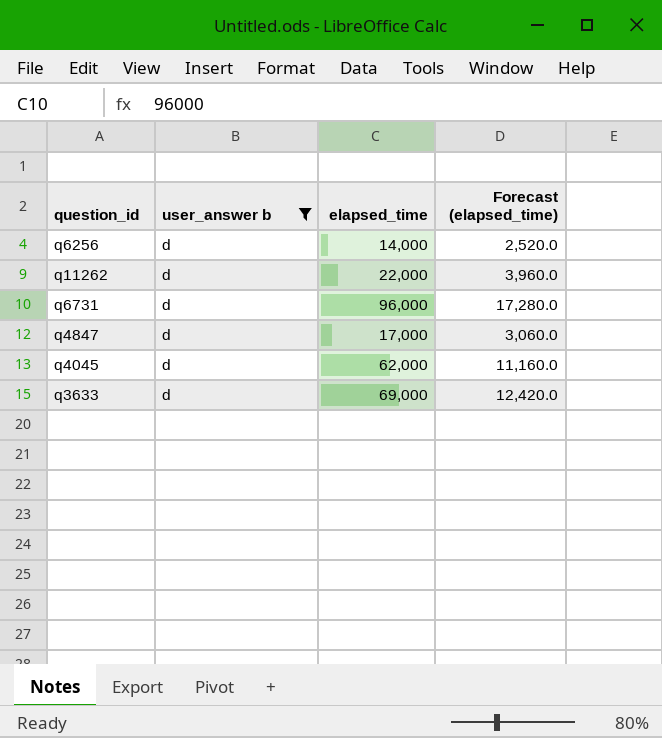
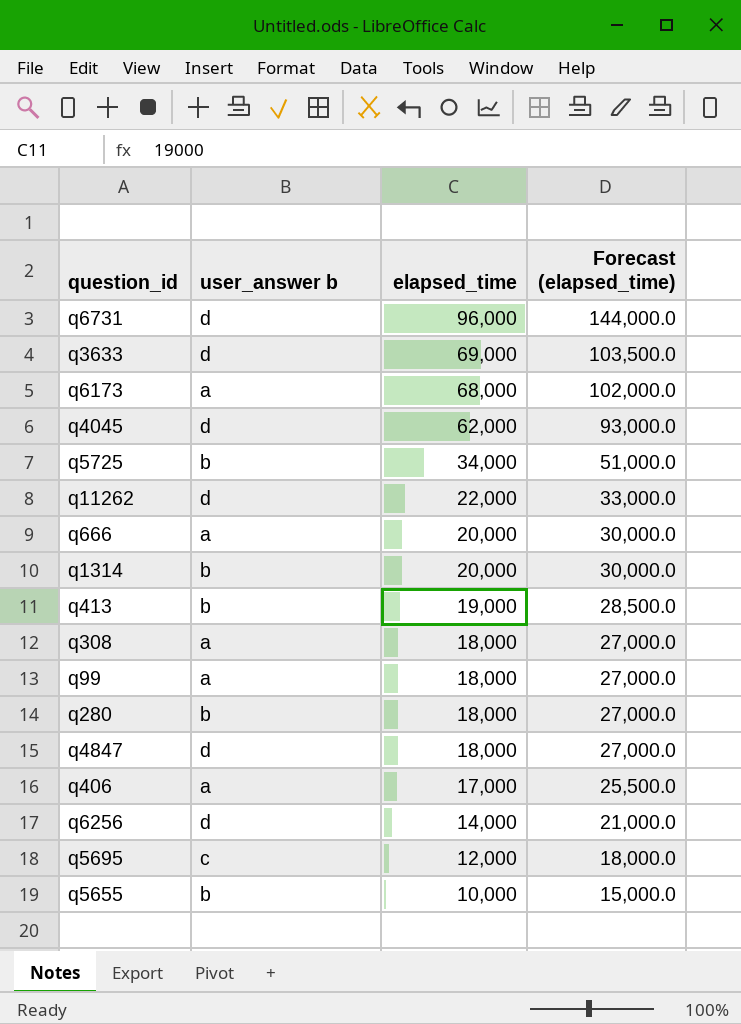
filter: user_answer b = d -> none
row order: none -> elapsed_time descending
column Forecast (elapsed_time) | formula: [elapsed_time] * 0.18 -> [elapsed_time] * 1.5
q4847 | elapsed_time: 17,000 -> 18,000

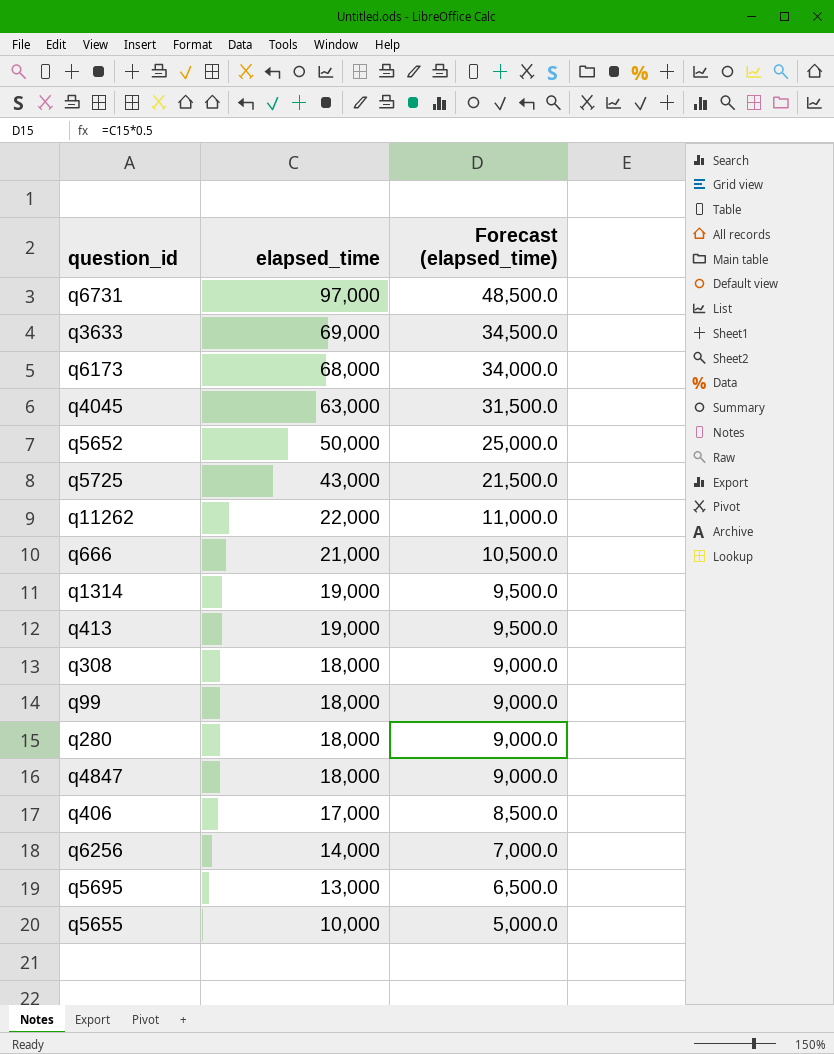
column user_answer b | position: 2 -> none
column Forecast (elapsed_time) | formula: [elapsed_time] * 1.5 -> [elapsed_time] * 0.5
q6731 | elapsed_time: 96,000 -> 97,000
q4045 | elapsed_time: 62,000 -> 63,000
row q5652: none -> 50,000 | 25,000.0
q5725 | elapsed_time: 34,000 -> 43,000
q666 | elapsed_time: 20,000 -> 21,000
q1314 | elapsed_time: 20,000 -> 19,000
q5695 | elapsed_time: 12,000 -> 13,000

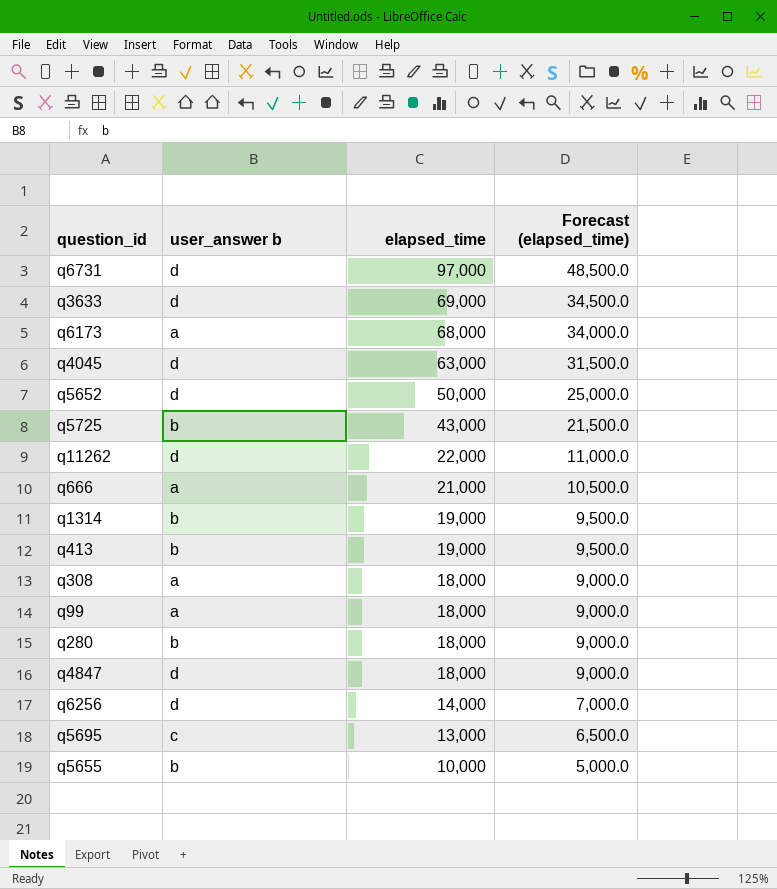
column user_answer b | position: none -> 2
row q406: 17,000 | 8,500.0 -> none

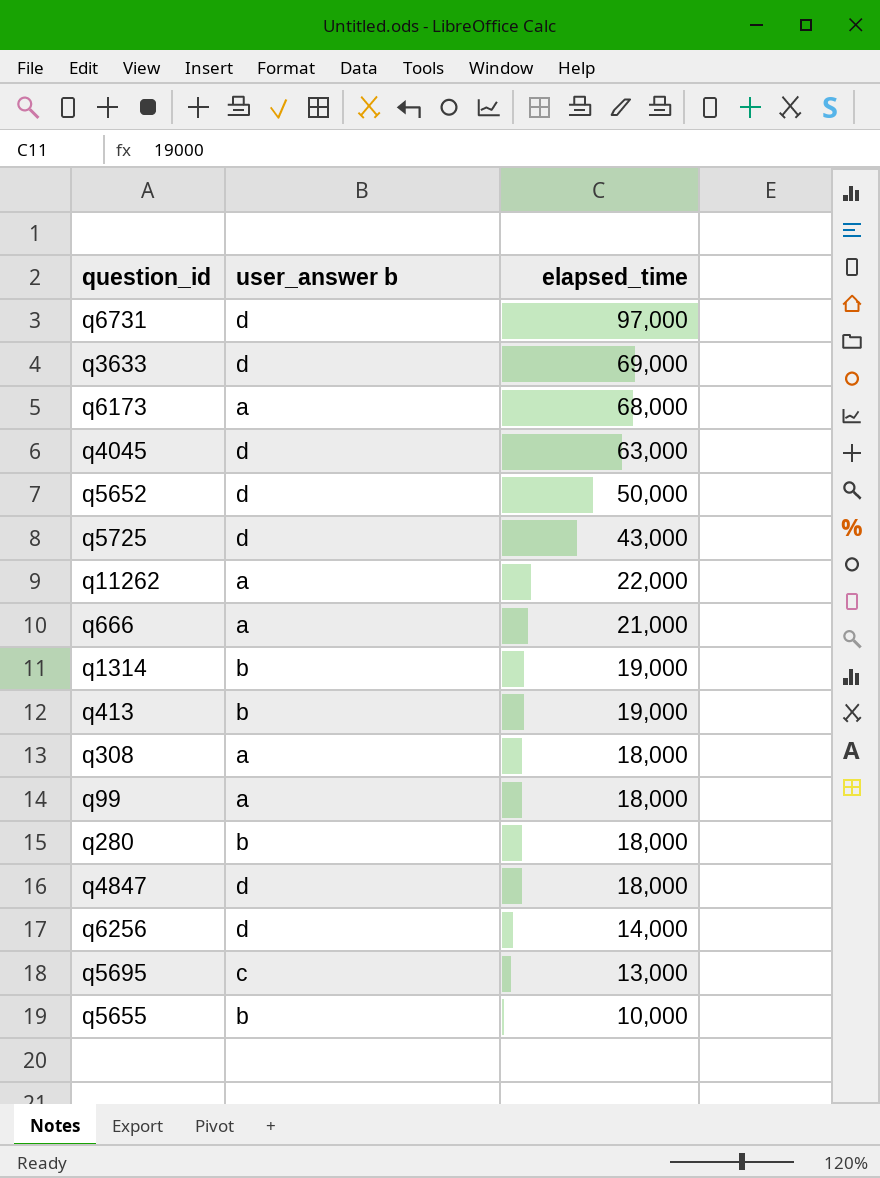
column Forecast (elapsed_time) | formula: [elapsed_time] * 0.5 -> none
q5725 | user_answer b: b -> d
q11262 | user_answer b: d -> a

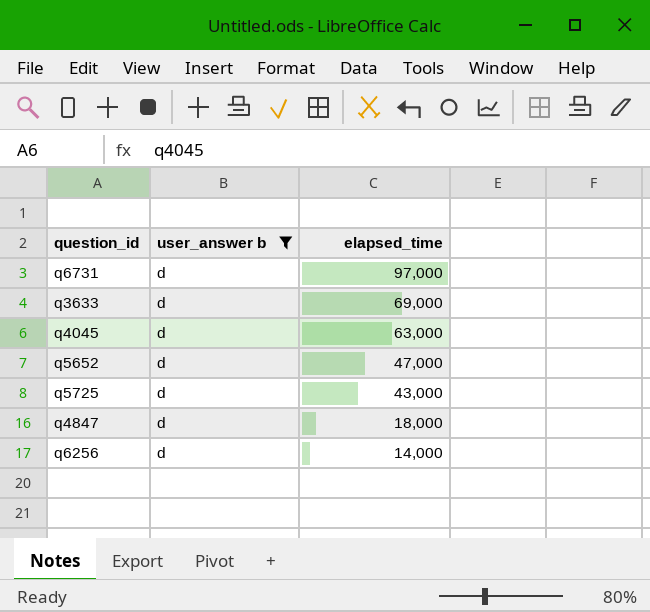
filter: none -> user_answer b = d
q5652 | elapsed_time: 50,000 -> 47,000

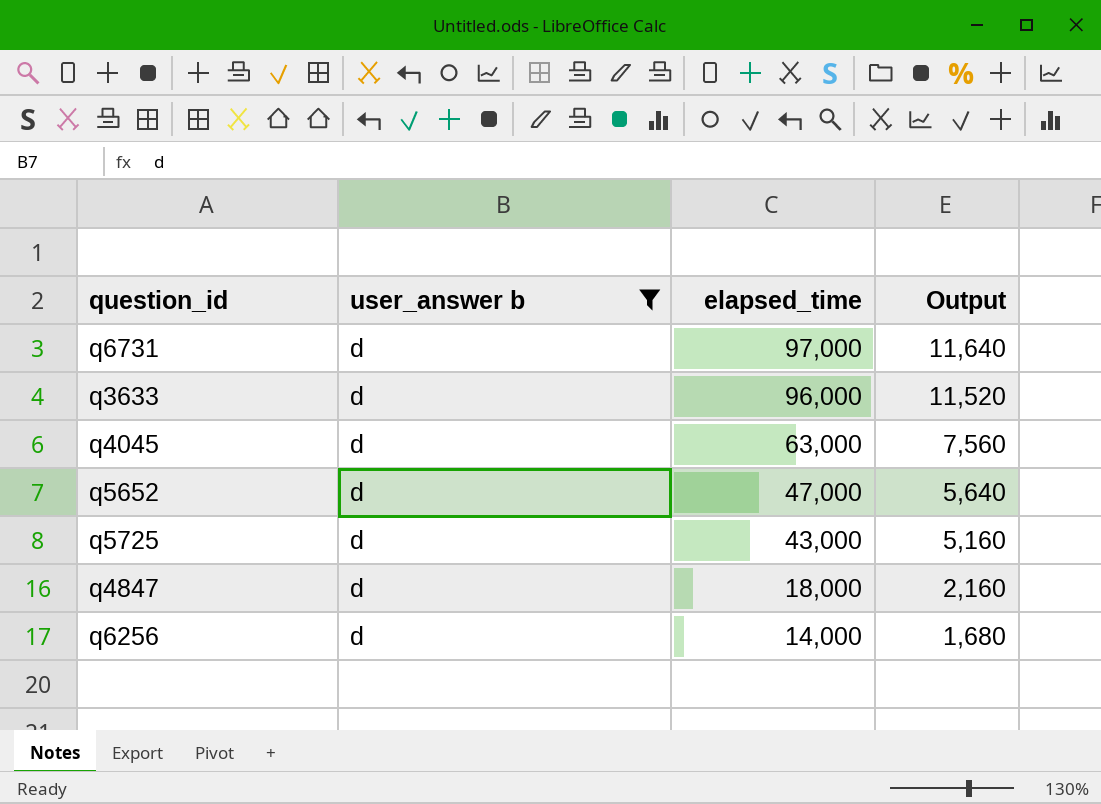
column Output | formula: none -> [elapsed_time] * 0.12
q3633 | elapsed_time: 69,000 -> 96,000

